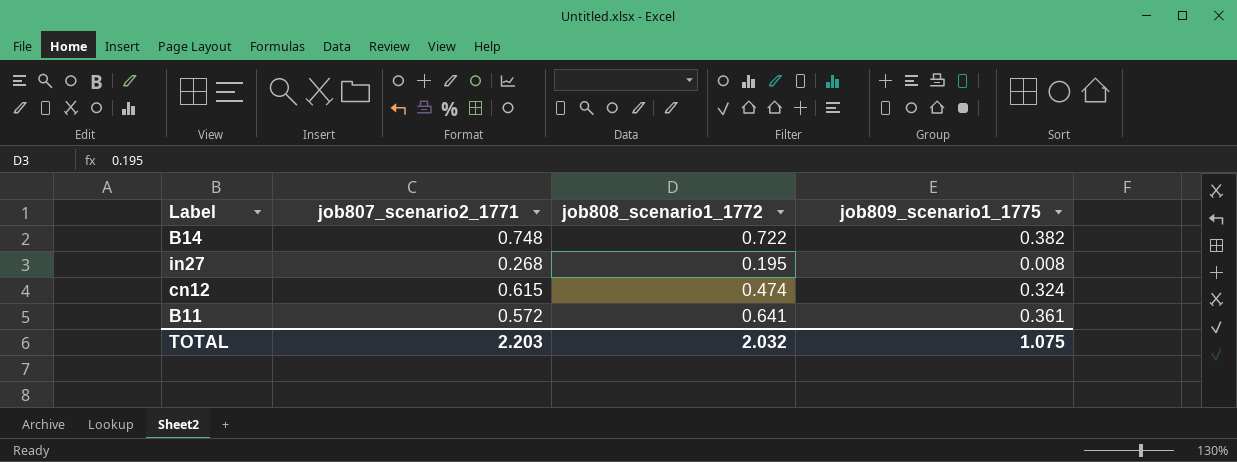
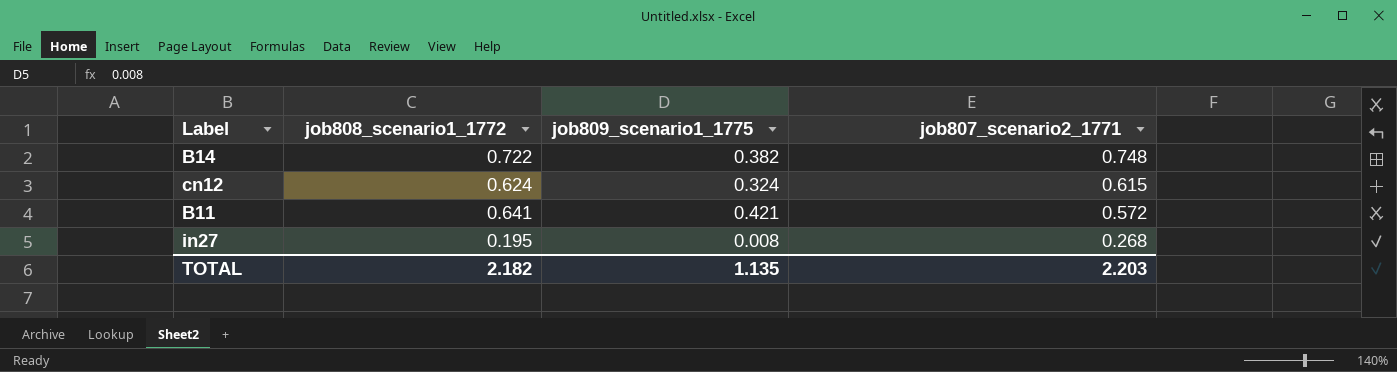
row order: none -> job807_scenario2_1771 descending
column job807_scenario2_1771 | position: 2 -> 4
cn12 | job808_scenario1_1772: 0.474 -> 0.624
B11 | job809_scenario1_1775: 0.361 -> 0.421
TOTAL | job808_scenario1_1772: 2.032 -> 2.182
TOTAL | job809_scenario1_1775: 1.075 -> 1.135

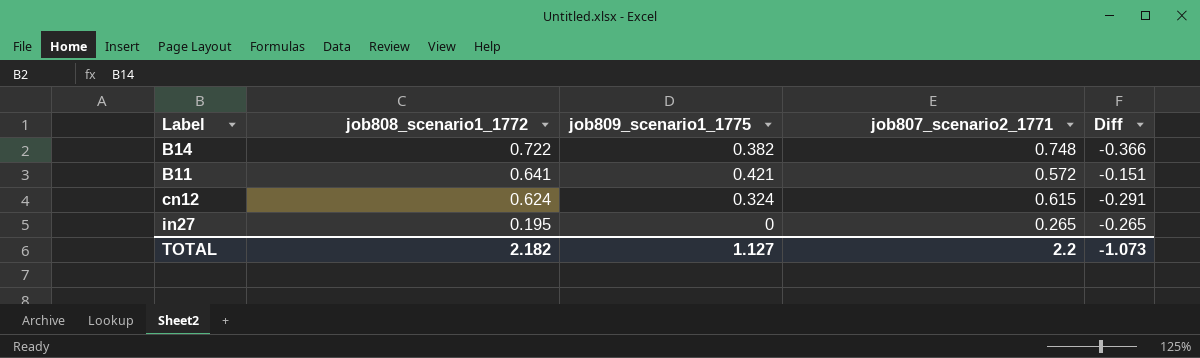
row order: job807_scenario2_1771 descending -> job808_scenario1_1772 descending
column Diff | formula: none -> [job809_scenario1_1775] - [job807_scenario2_1771]
in27 | job809_scenario1_1775: 0.008 -> 0
in27 | job807_scenario2_1771: 0.268 -> 0.265
TOTAL | job809_scenario1_1775: 1.135 -> 1.127
TOTAL | job807_scenario2_1771: 2.203 -> 2.2

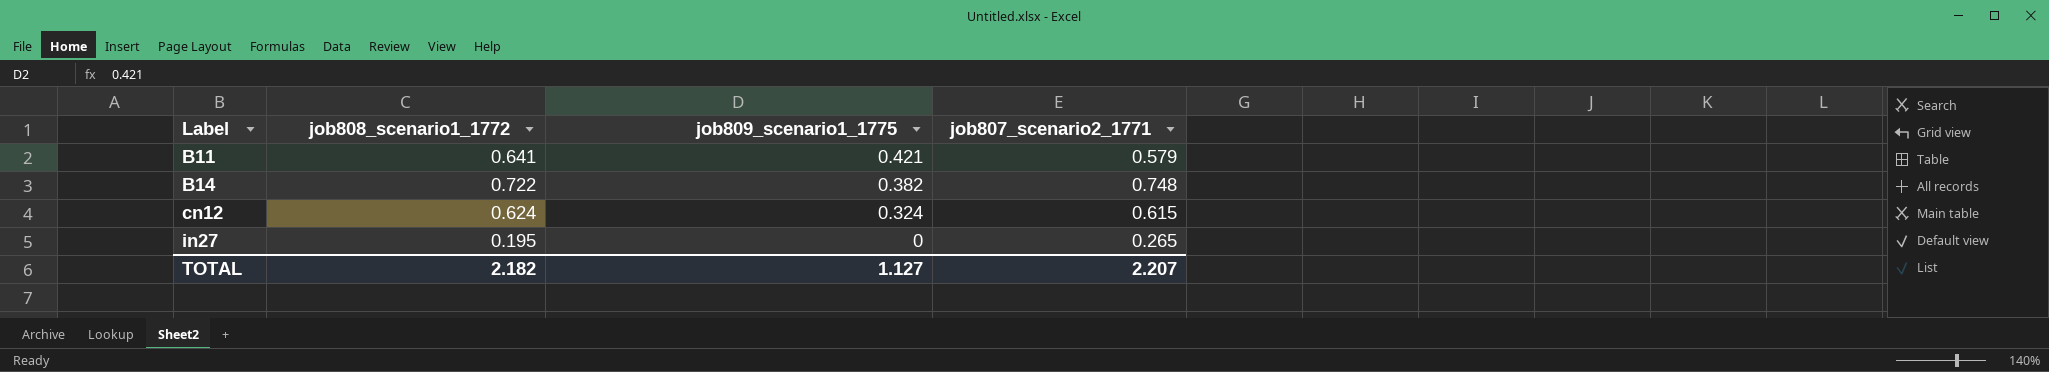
row order: job808_scenario1_1772 descending -> Label ascending
column Diff | formula: [job809_scenario1_1775] - [job807_scenario2_1771] -> none
B11 | job807_scenario2_1771: 0.572 -> 0.579
TOTAL | job807_scenario2_1771: 2.2 -> 2.207

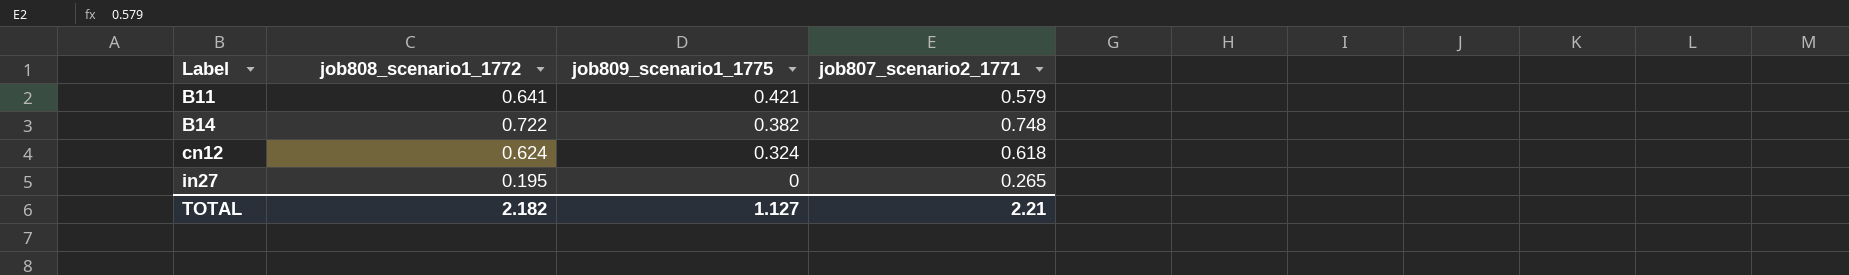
cn12 | job807_scenario2_1771: 0.615 -> 0.618
TOTAL | job807_scenario2_1771: 2.207 -> 2.21

